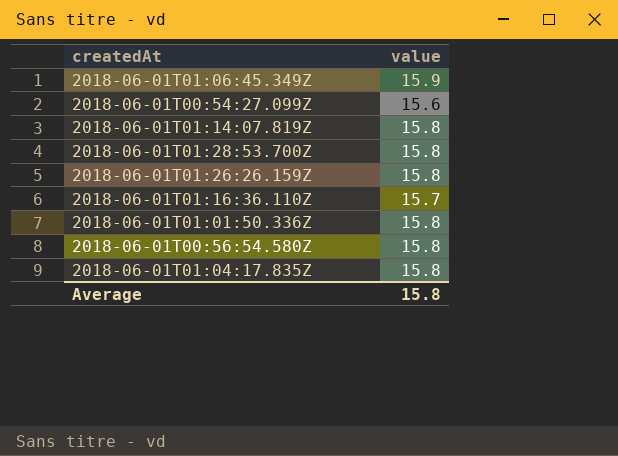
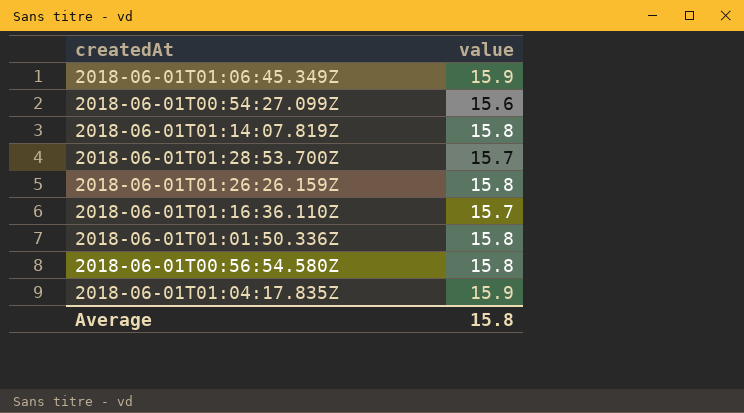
2018-06-01T01:28:53.700Z | value: 15.8 -> 15.7
2018-06-01T01:04:17.835Z | value: 15.8 -> 15.9

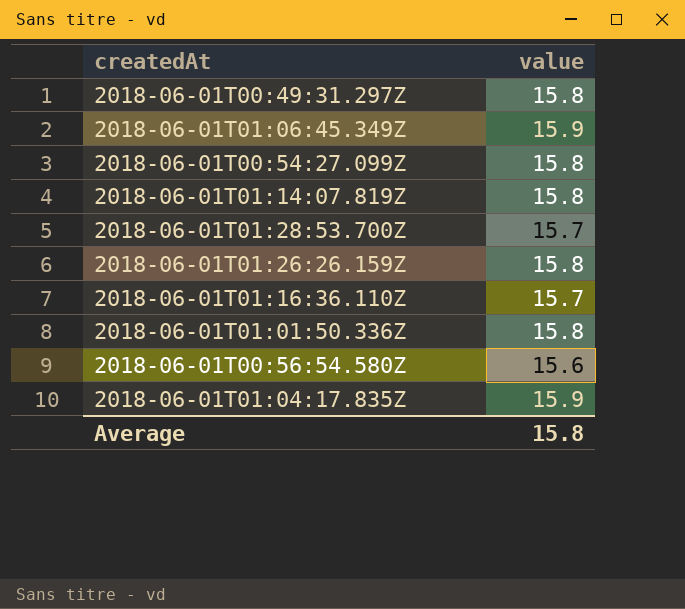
row 2018-06-01T00:49:31.297Z: none -> 15.8
2018-06-01T00:54:27.099Z | value: 15.6 -> 15.8
2018-06-01T00:56:54.580Z | value: 15.8 -> 15.6

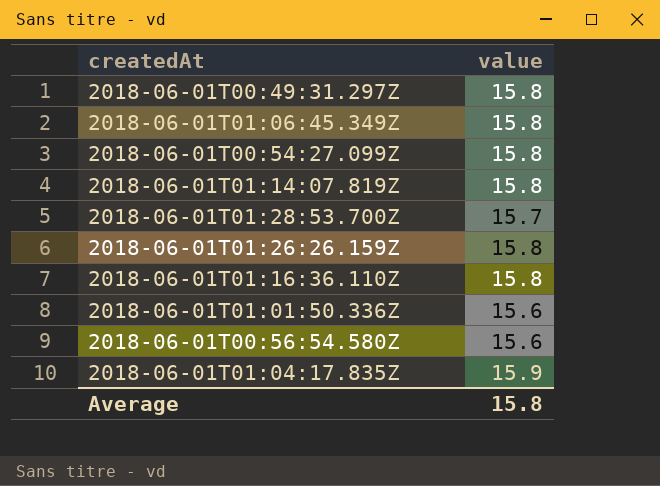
2018-06-01T01:06:45.349Z | value: 15.9 -> 15.8
2018-06-01T01:16:36.110Z | value: 15.7 -> 15.8
2018-06-01T01:01:50.336Z | value: 15.8 -> 15.6

